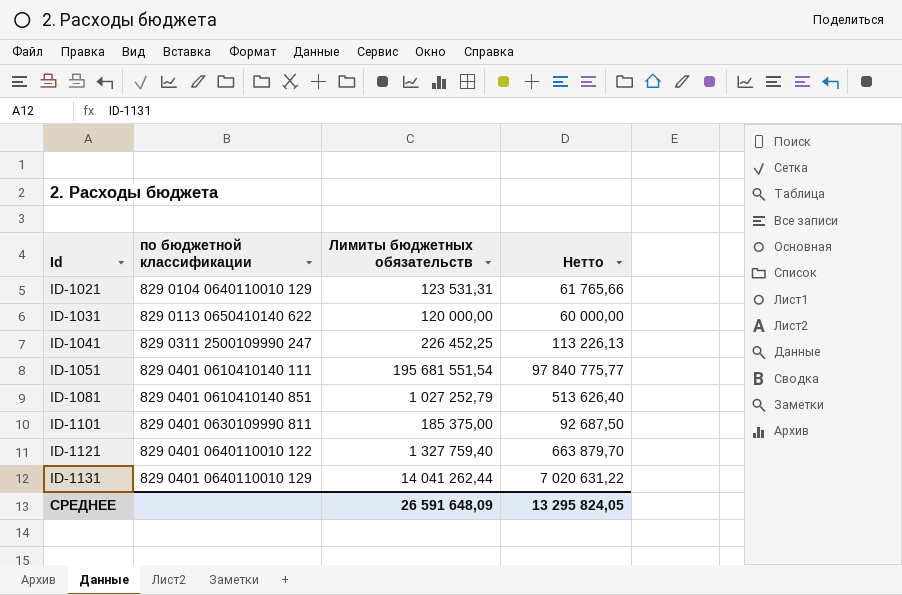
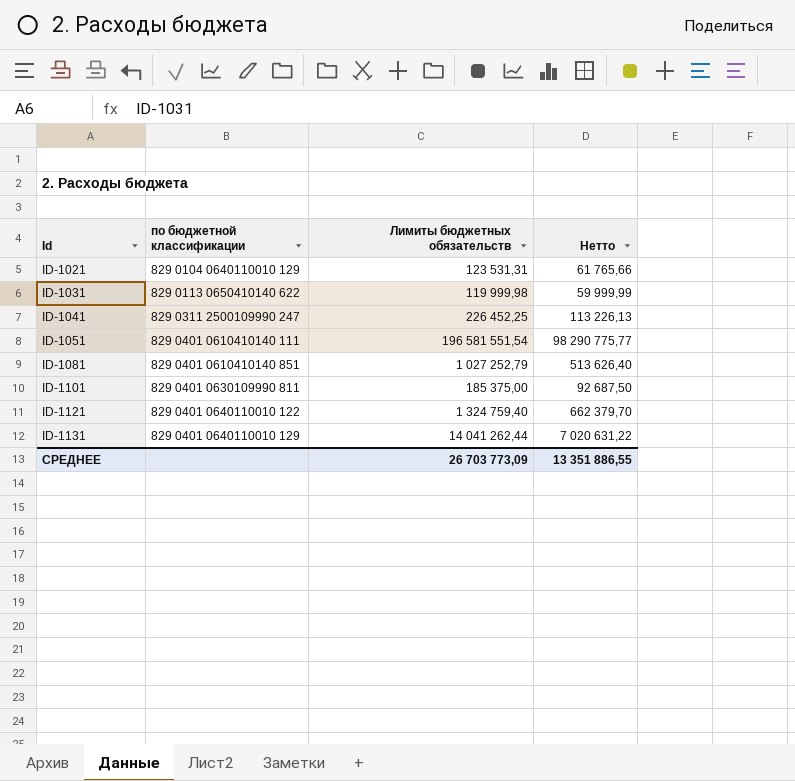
ID-1031 | Лимиты бюджетных обязательств: 120 000,00 -> 119 999,98
ID-1031 | Нетто: 60 000,00 -> 59 999,99
ID-1051 | Лимиты бюджетных обязательств: 195 681 551,54 -> 196 581 551,54
ID-1051 | Нетто: 97 840 775,77 -> 98 290 775,77
ID-1121 | Лимиты бюджетных обязательств: 1 327 759,40 -> 1 324 759,40
ID-1121 | Нетто: 663 879,70 -> 662 379,70
СРЕДНЕЕ | Лимиты бюджетных обязательств: 26 591 648,09 -> 26 703 773,09
СРЕДНЕЕ | Нетто: 13 295 824,05 -> 13 351 886,55

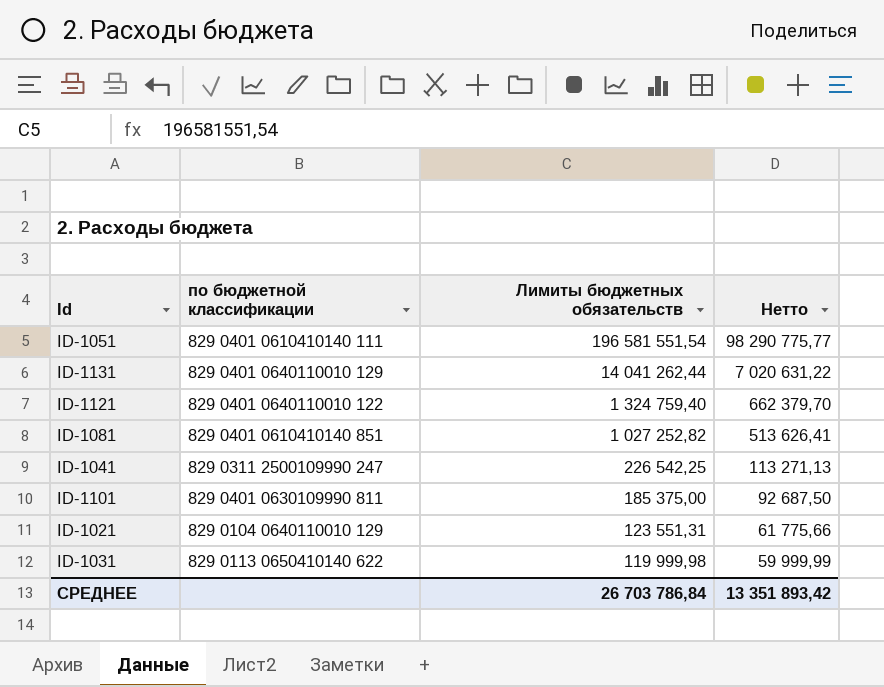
row order: Id ascending -> Лимиты бюджетных обязательств descending
ID-1081 | Лимиты бюджетных обязательств: 1 027 252,79 -> 1 027 252,82
ID-1081 | Нетто: 513 626,40 -> 513 626,41
ID-1041 | Лимиты бюджетных обязательств: 226 452,25 -> 226 542,25
ID-1041 | Нетто: 113 226,13 -> 113 271,13
ID-1021 | Лимиты бюджетных обязательств: 123 531,31 -> 123 551,31
ID-1021 | Нетто: 61 765,66 -> 61 775,66
СРЕДНЕЕ | Лимиты бюджетных обязательств: 26 703 773,09 -> 26 703 786,84
СРЕДНЕЕ | Нетто: 13 351 886,55 -> 13 351 893,42

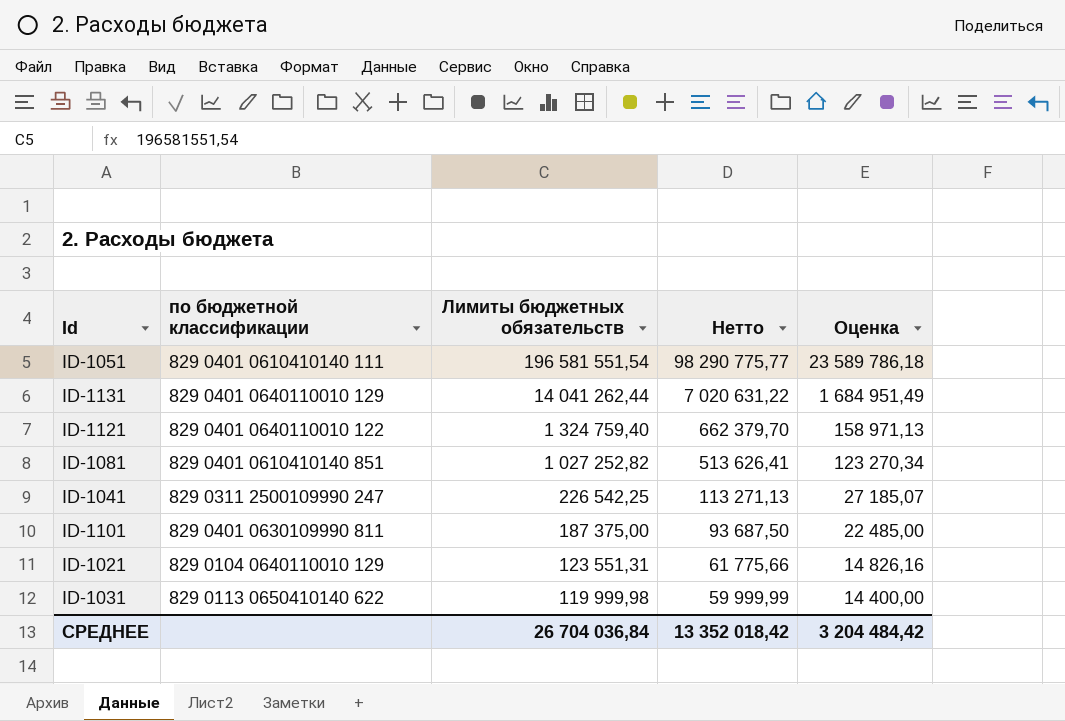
column Оценка | formula: none -> [Лимиты бюджетных обязательств] * 0,12
ID-1101 | Лимиты бюджетных обязательств: 185 375,00 -> 187 375,00
ID-1101 | Нетто: 92 687,50 -> 93 687,50
СРЕДНЕЕ | Лимиты бюджетных обязательств: 26 703 786,84 -> 26 704 036,84
СРЕДНЕЕ | Нетто: 13 351 893,42 -> 13 352 018,42

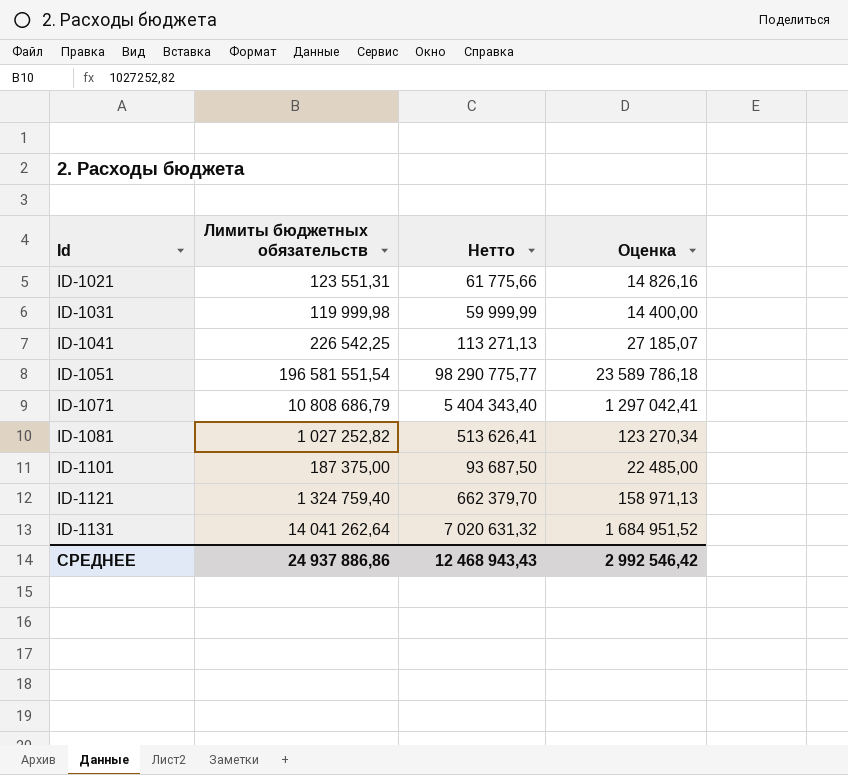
row order: Лимиты бюджетных обязательств descending -> Id ascending
column по бюджетной классификации | position: 2 -> none
row ID-1071: none -> 10 808 686,79 | 5 404 343,40 | 1 297 042,41
ID-1131 | Лимиты бюджетных обязательств: 14 041 262,44 -> 14 041 262,64
ID-1131 | Нетто: 7 020 631,22 -> 7 020 631,32
ID-1131 | Оценка: 1 684 951,49 -> 1 684 951,52
СРЕДНЕЕ | Лимиты бюджетных обязательств: 26 704 036,84 -> 24 937 886,86
СРЕДНЕЕ | Нетто: 13 352 018,42 -> 12 468 943,43
СРЕДНЕЕ | Оценка: 3 204 484,42 -> 2 992 546,42

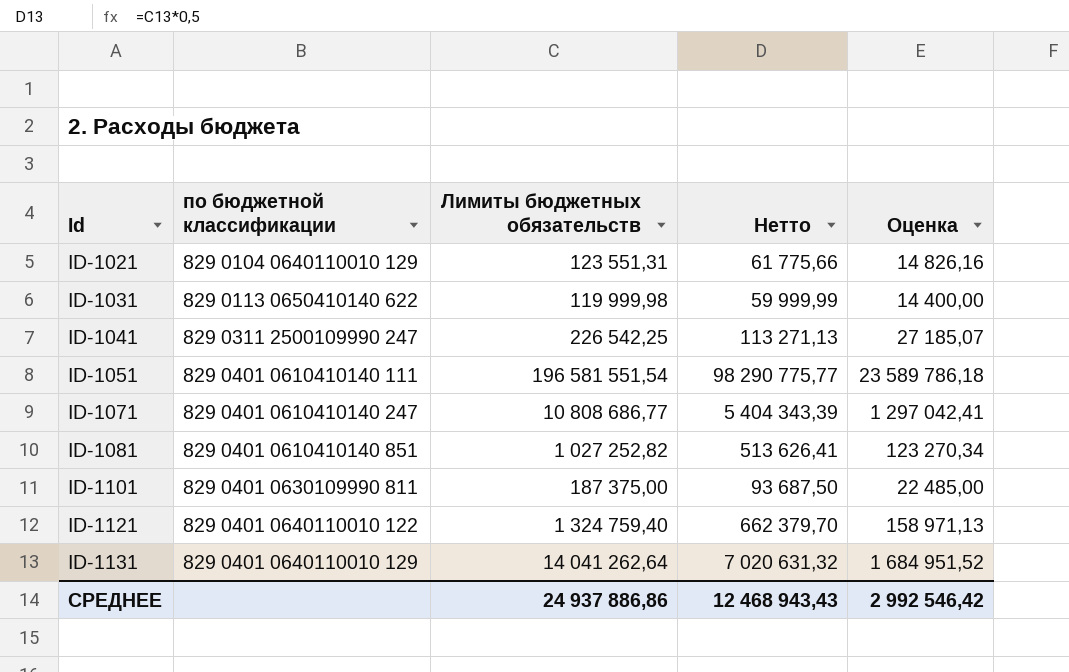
column по бюджетной классификации | position: none -> 2
ID-1071 | Лимиты бюджетных обязательств: 10 808 686,79 -> 10 808 686,77
ID-1071 | Нетто: 5 404 343,40 -> 5 404 343,39

